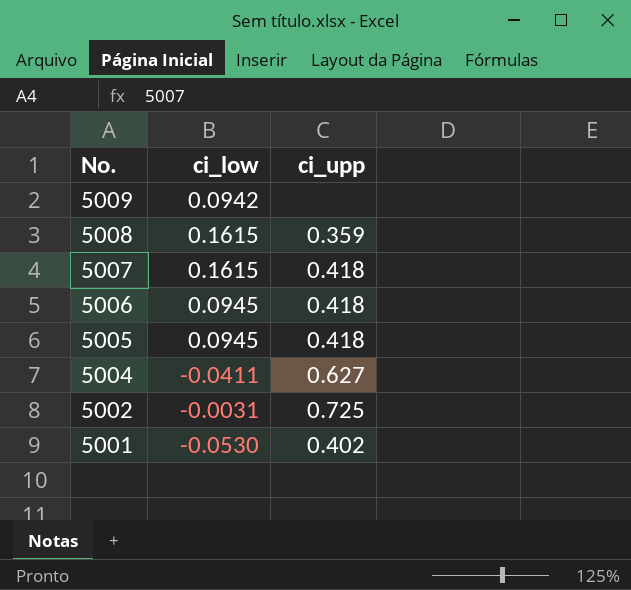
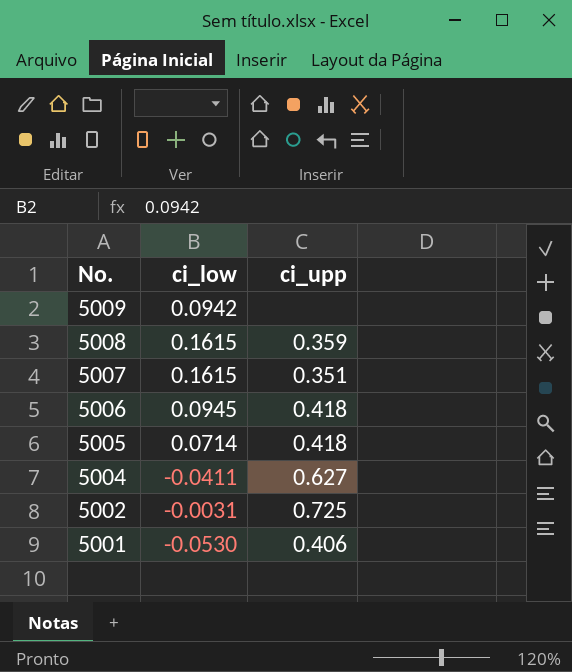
5007 | ci_upp: 0.418 -> 0.351
5005 | ci_low: 0.0945 -> 0.0714
5001 | ci_upp: 0.402 -> 0.406

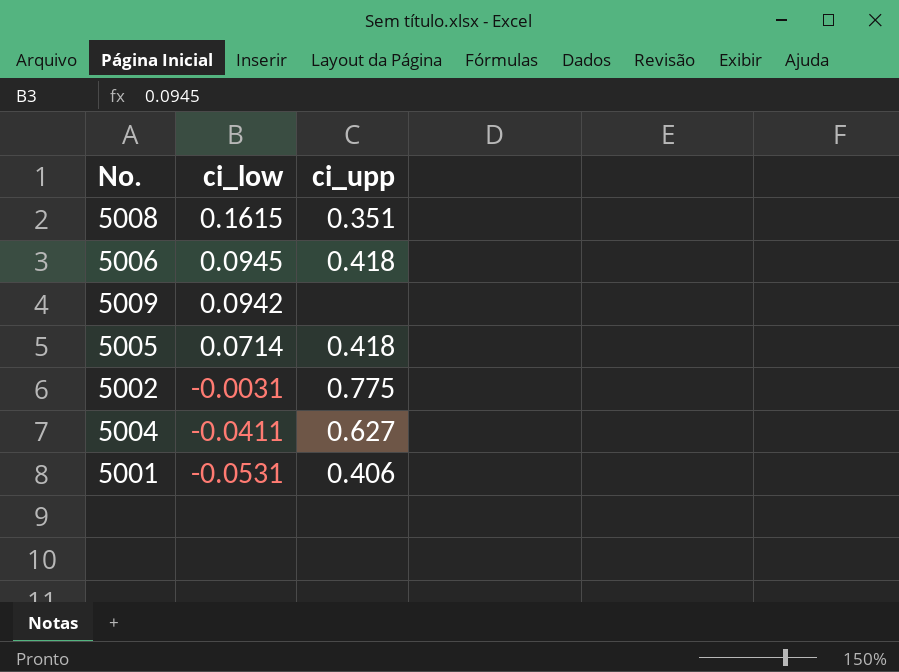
row order: No. descending -> ci_low descending
row 5007: 0.1615 | 0.351 -> none
5008 | ci_upp: 0.359 -> 0.351
5002 | ci_upp: 0.725 -> 0.775
5001 | ci_low: -0.0530 -> -0.0531

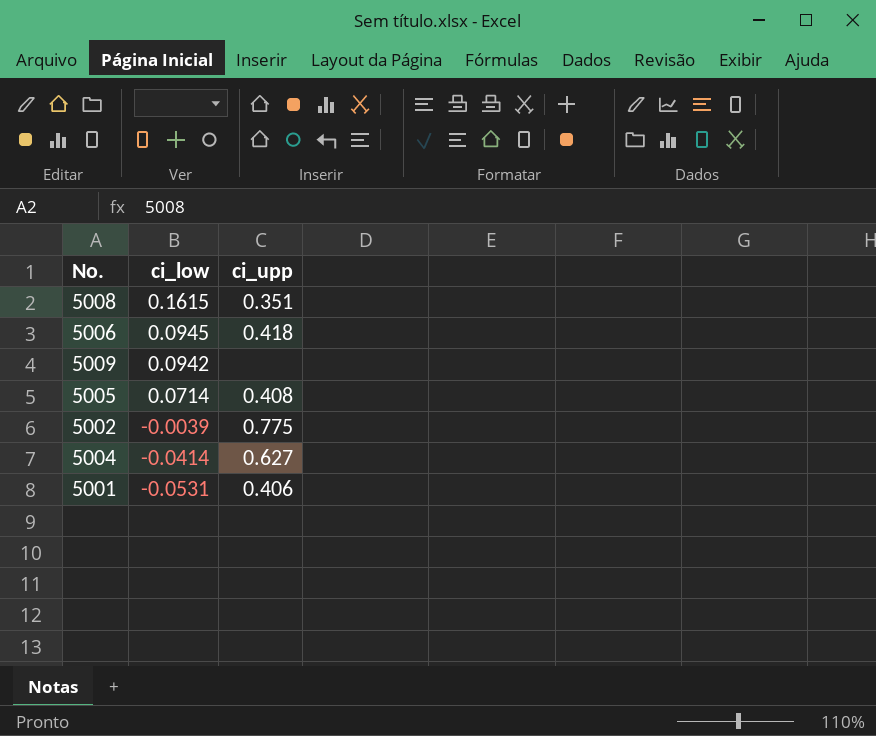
5005 | ci_upp: 0.418 -> 0.408
5002 | ci_low: -0.0031 -> -0.0039
5004 | ci_low: -0.0411 -> -0.0414

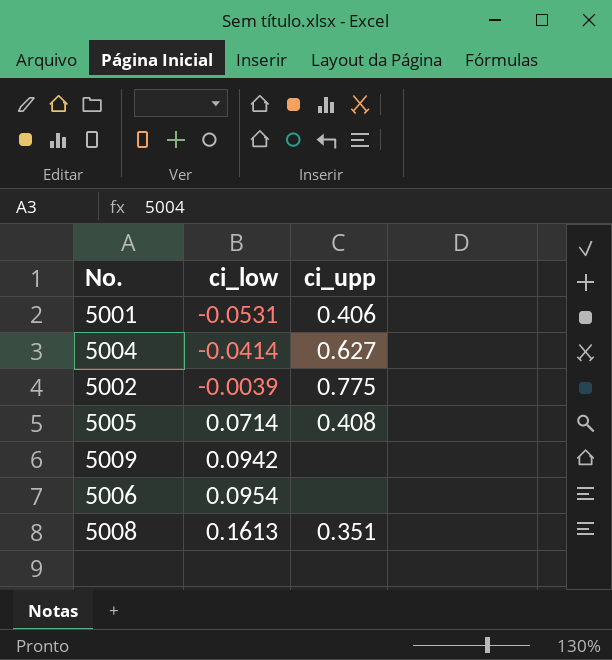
row order: ci_low descending -> ci_low ascending
5006 | ci_low: 0.0945 -> 0.0954
5006 | ci_upp: 0.418 -> none
5008 | ci_low: 0.1615 -> 0.1613

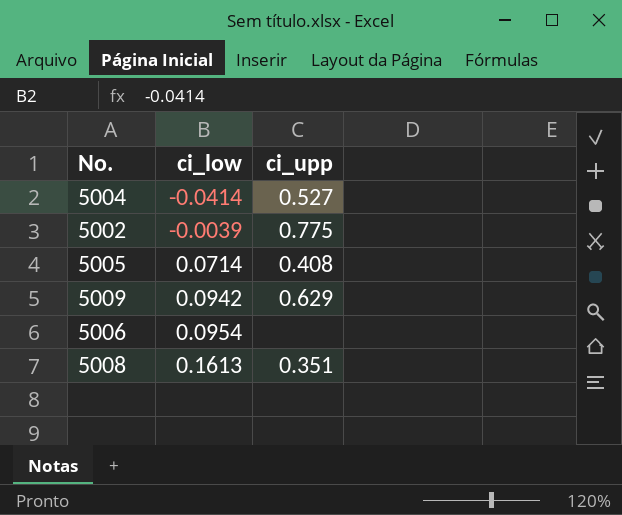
row 5001: -0.0531 | 0.406 -> none
5004 | ci_upp: 0.627 -> 0.527
5009 | ci_upp: none -> 0.629

